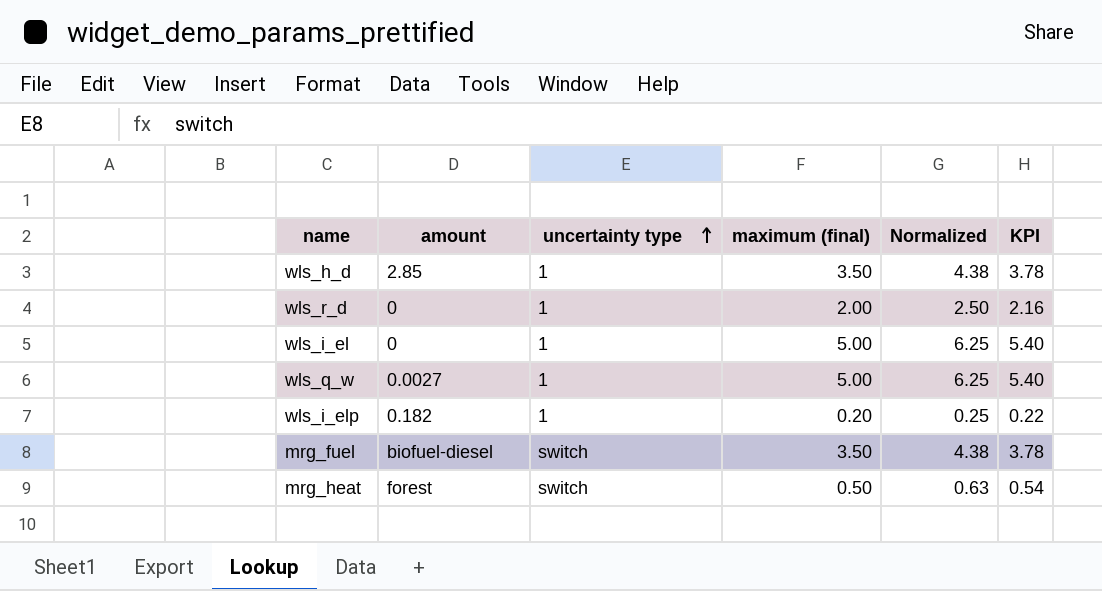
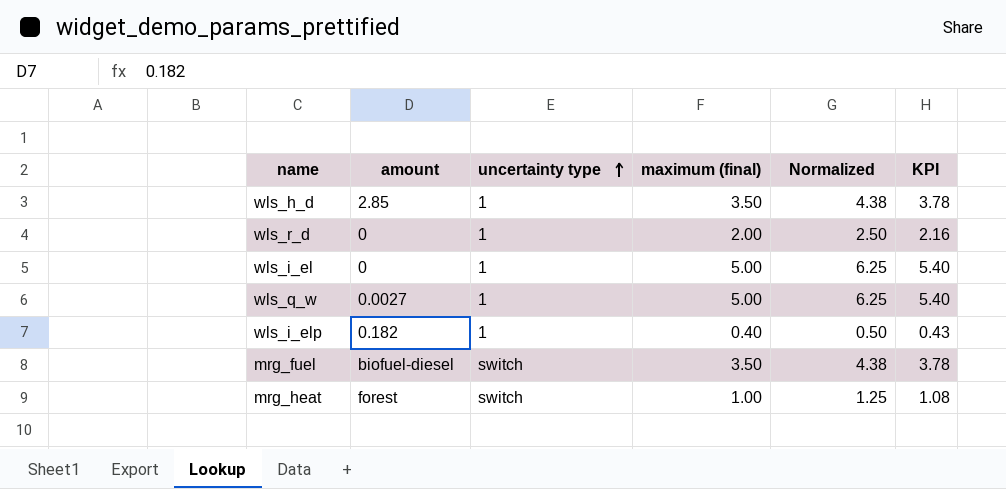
wls_i_elp | maximum (final): 0.20 -> 0.40
wls_i_elp | Normalized: 0.25 -> 0.50
wls_i_elp | KPI: 0.22 -> 0.43
mrg_heat | maximum (final): 0.50 -> 1.00
mrg_heat | Normalized: 0.63 -> 1.25
mrg_heat | KPI: 0.54 -> 1.08

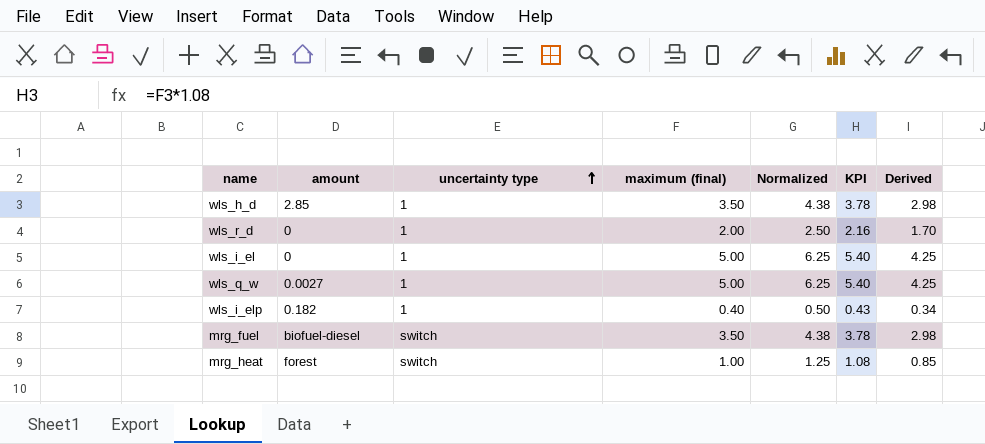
column Derived | formula: none -> [maximum (final)] * 0.85

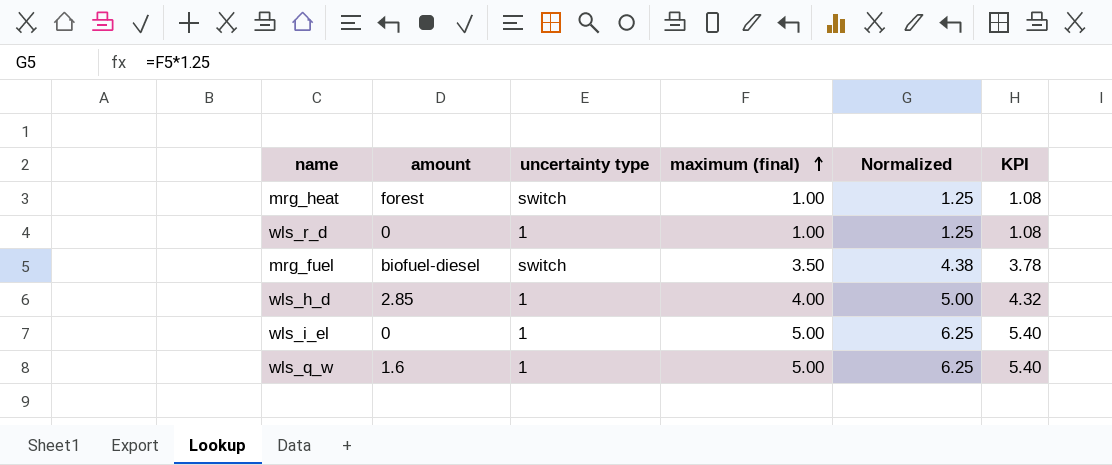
row order: uncertainty type ascending -> maximum (final) ascending
column Derived | formula: [maximum (final)] * 0.85 -> none
row wls_i_elp: 0.182 | 1 | 0.40 | 0.50 | 0.43 | 0.34 -> none
wls_r_d | maximum (final): 2.00 -> 1.00
wls_r_d | Normalized: 2.50 -> 1.25
wls_r_d | KPI: 2.16 -> 1.08
wls_h_d | maximum (final): 3.50 -> 4.00
wls_h_d | Normalized: 4.38 -> 5.00
wls_h_d | KPI: 3.78 -> 4.32
wls_q_w | amount: 0.0027 -> 1.6

